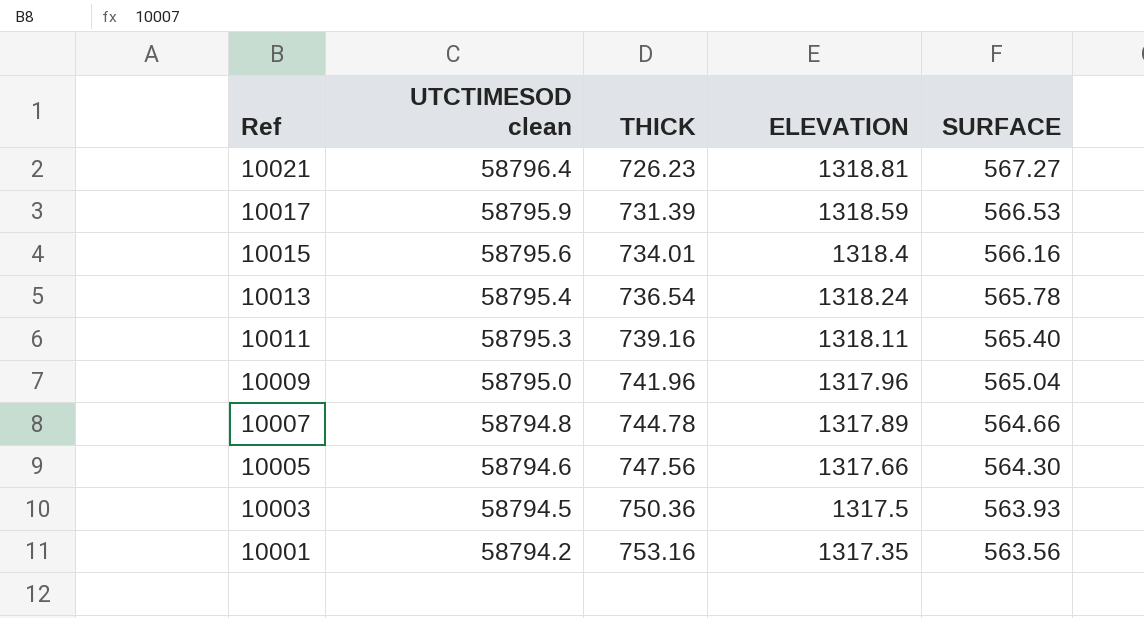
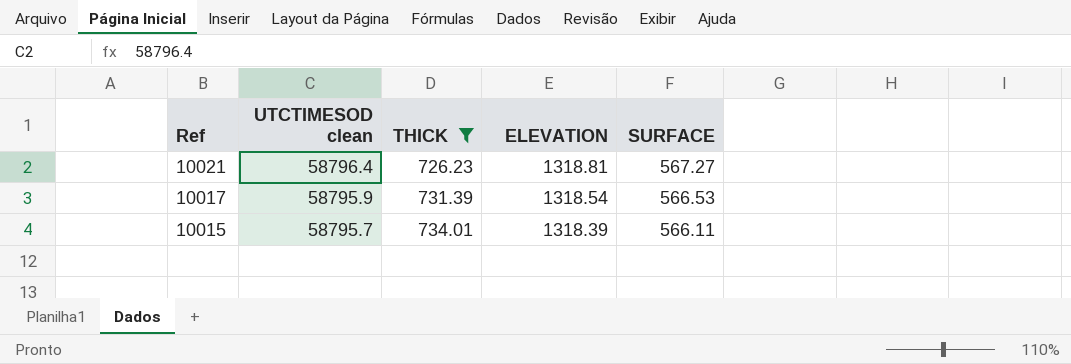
filter: none -> THICK <= 734.01
10017 | ELEVATION: 1318.59 -> 1318.54
10015 | UTCTIMESOD clean: 58795.6 -> 58795.7
10015 | ELEVATION: 1318.4 -> 1318.39
10015 | SURFACE: 566.16 -> 566.11

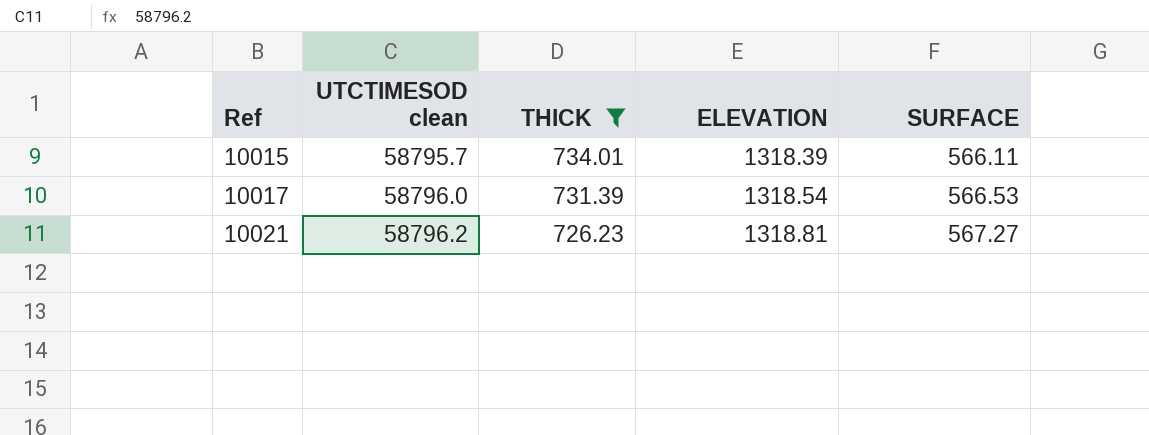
row order: Ref descending -> Ref ascending
10017 | UTCTIMESOD clean: 58795.9 -> 58796.0
10021 | UTCTIMESOD clean: 58796.4 -> 58796.2

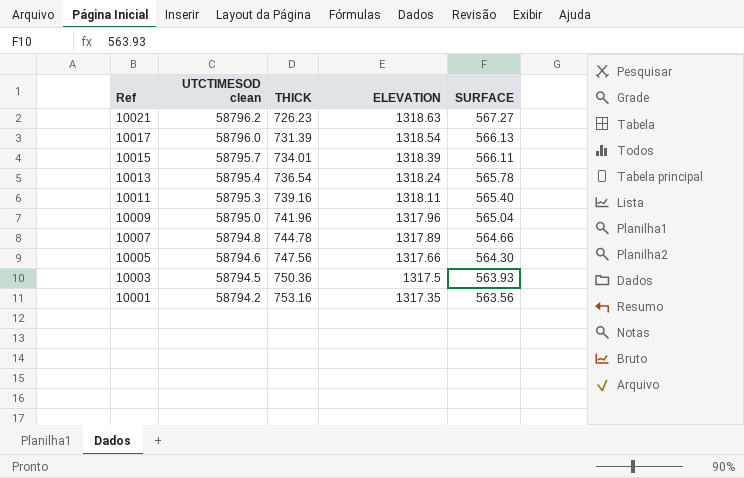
filter: THICK <= 734.01 -> none
row order: Ref ascending -> Ref descending
10021 | ELEVATION: 1318.81 -> 1318.63
10017 | SURFACE: 566.53 -> 566.13

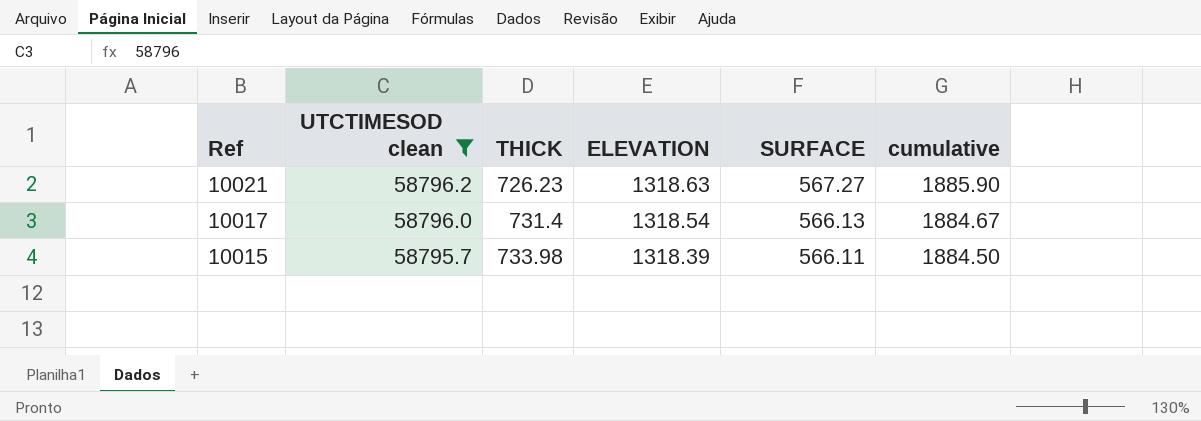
filter: none -> UTCTIMESOD clean >= 58795.7
column cumulative | formula: none -> [ELEVATION] + [SURFACE]
10017 | THICK: 731.39 -> 731.4
10015 | THICK: 734.01 -> 733.98

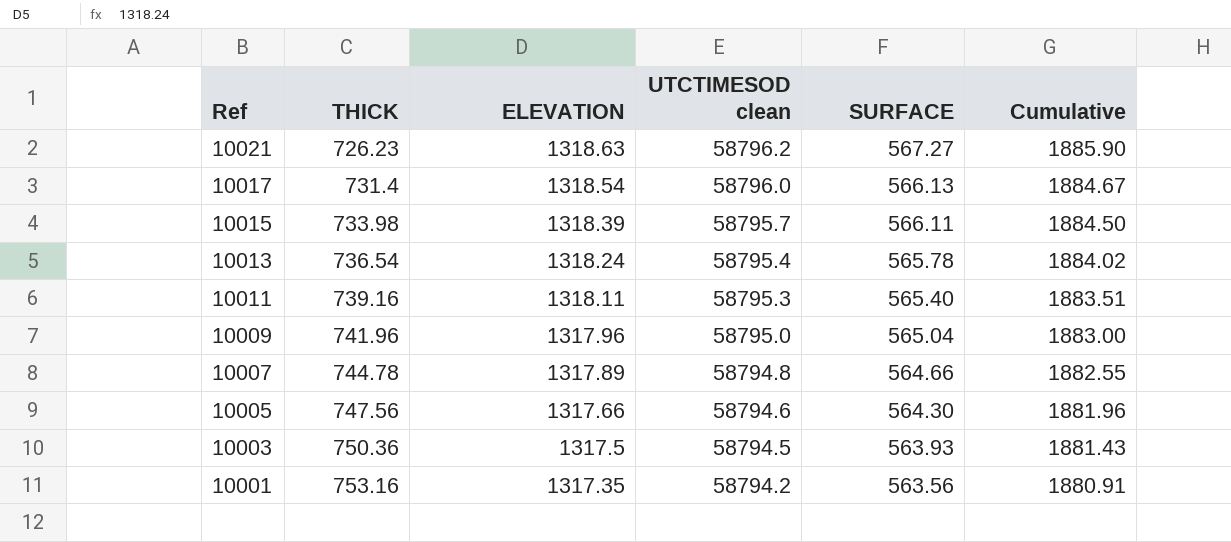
filter: UTCTIMESOD clean >= 58795.7 -> none
column UTCTIMESOD clean | position: 2 -> 4
column name: cumulative -> Cumulative

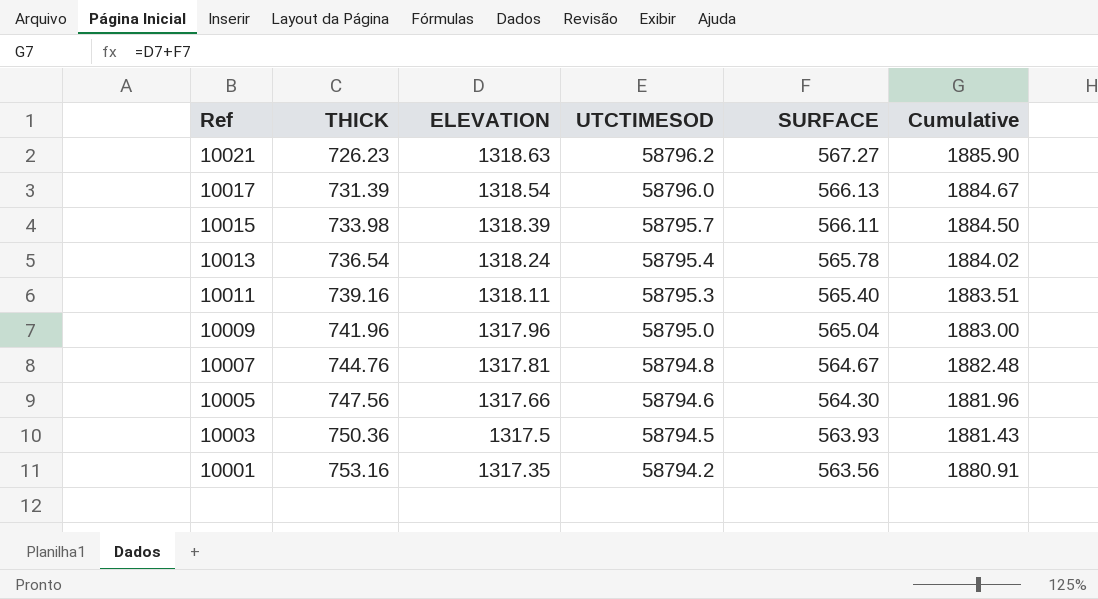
column name: UTCTIMESOD clean -> UTCTIMESOD
10017 | THICK: 731.4 -> 731.39
10007 | THICK: 744.78 -> 744.76
10007 | ELEVATION: 1317.89 -> 1317.81
10007 | SURFACE: 564.66 -> 564.67
10007 | Cumulative: 1882.55 -> 1882.48

